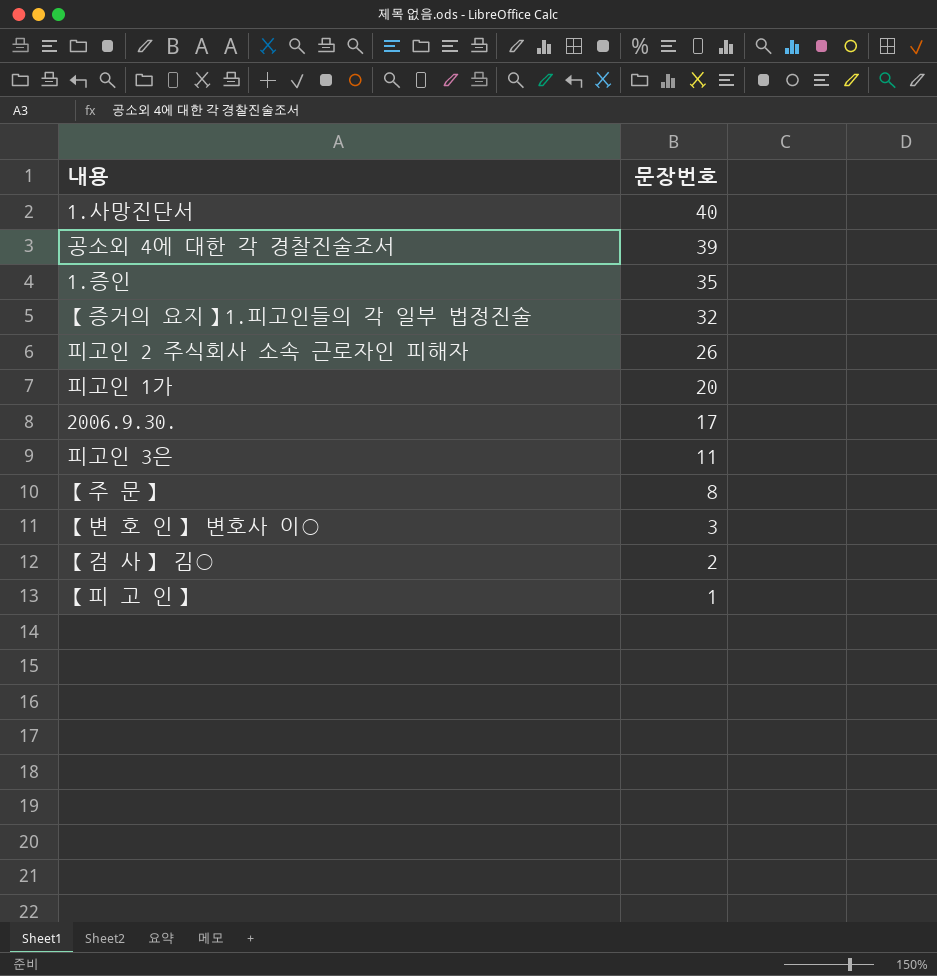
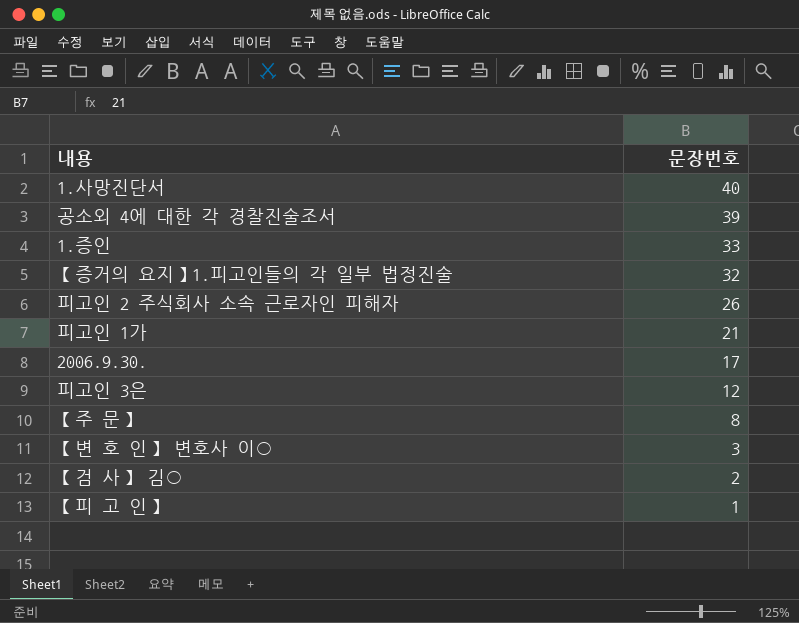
1.증인 | 문장번호: 35 -> 33
피고인 1가 | 문장번호: 20 -> 21
피고인 3은 | 문장번호: 11 -> 12

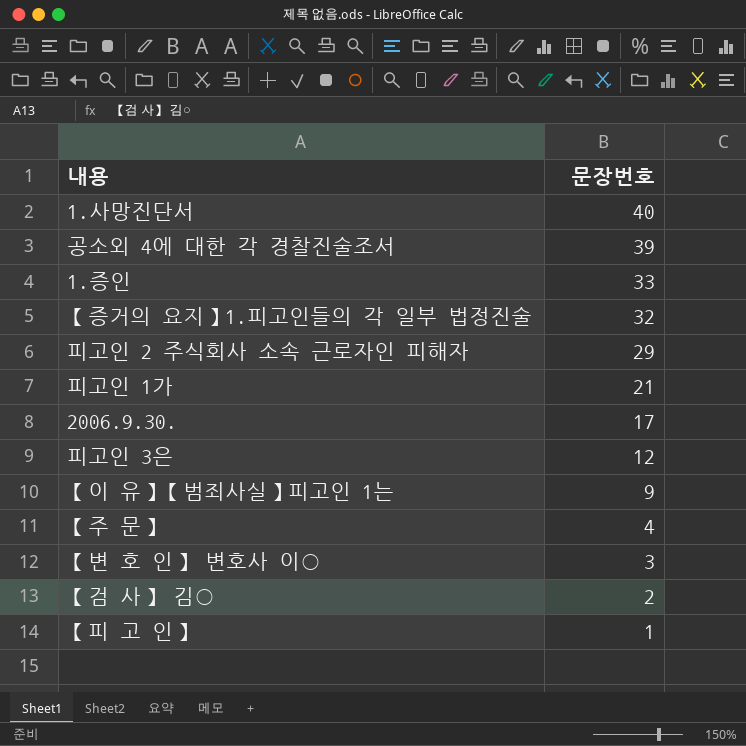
피고인 2 주식회사 소속 근로자인 피해자 | 문장번호: 26 -> 29
row 【이 유】【범죄사실】피고인 1는: none -> 9
【주 문】 | 문장번호: 8 -> 4

